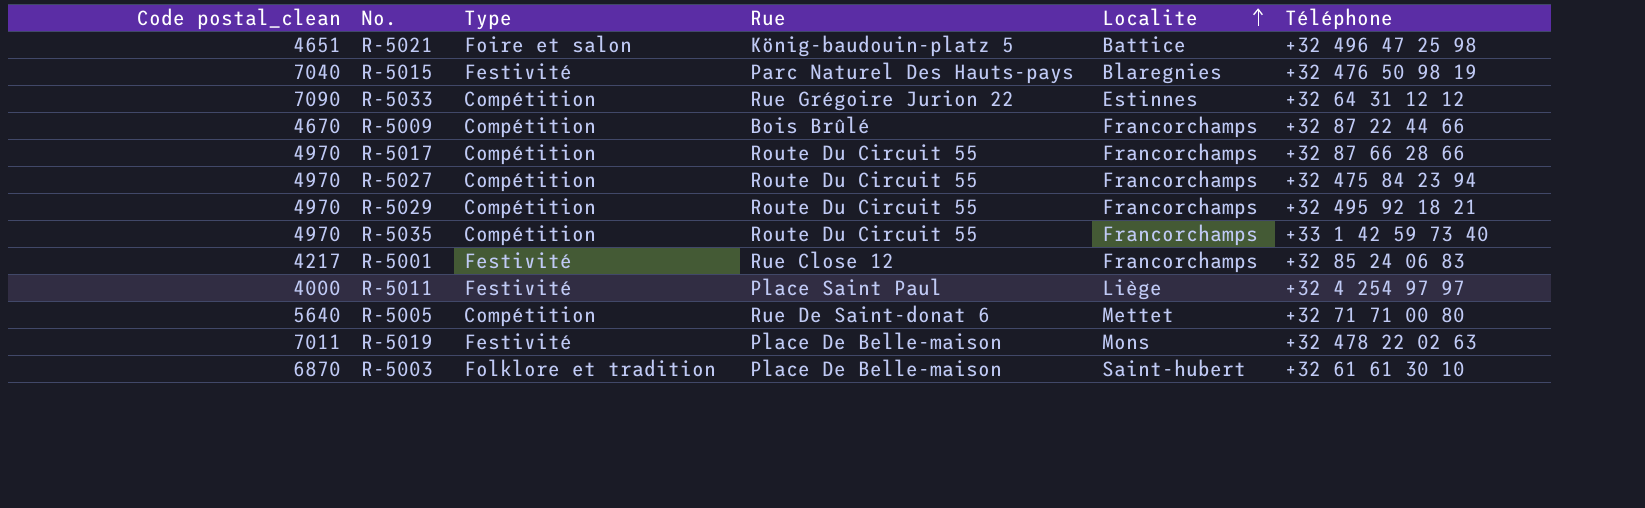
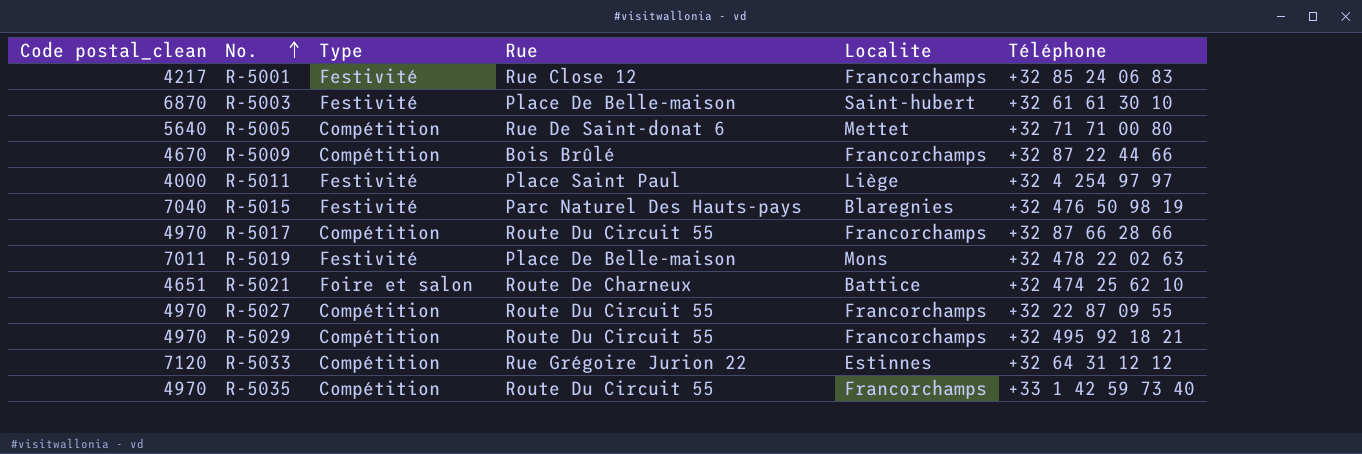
row order: Localite ascending -> No. ascending
R-5003 | Type: Folklore et tradition -> Festivité
R-5021 | Rue: König-baudouin-platz 5 -> Route De Charneux
R-5021 | Téléphone: +32 496 47 25 98 -> +32 474 25 62 10
R-5027 | Téléphone: +32 475 84 23 94 -> +32 22 87 09 55
R-5033 | Code postal_clean: 7090 -> 7120

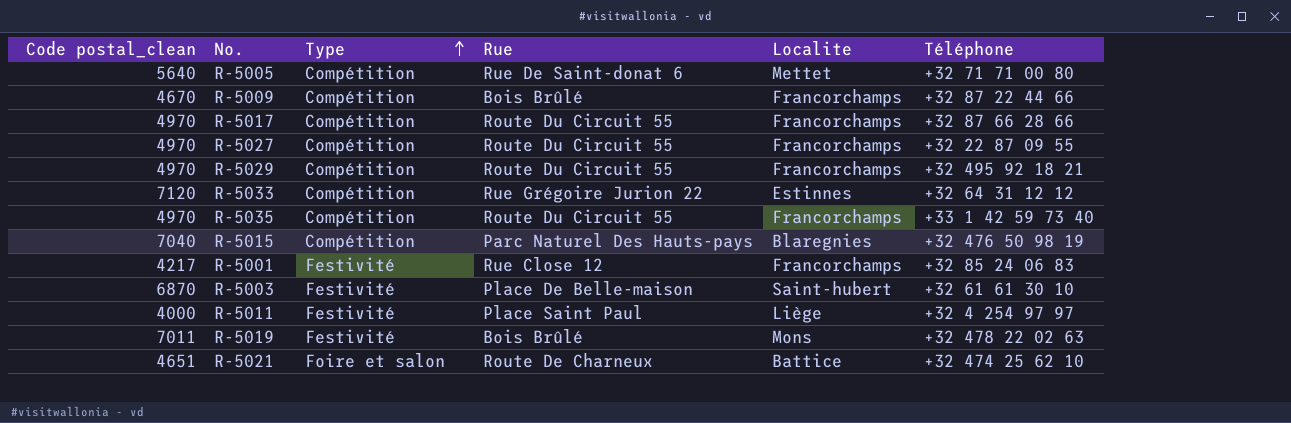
row order: No. ascending -> Type ascending
R-5015 | Type: Festivité -> Compétition
R-5019 | Rue: Place De Belle-maison -> Bois Brûlé

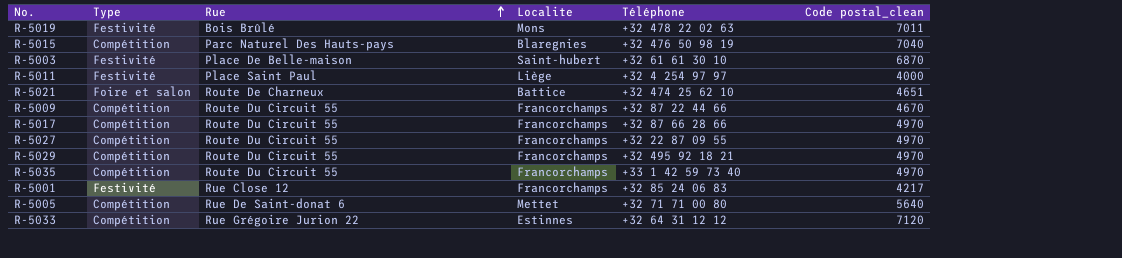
row order: Type ascending -> Rue ascending
column Code postal_clean | position: 1 -> 6
R-5009 | Rue: Bois Brûlé -> Route Du Circuit 55

